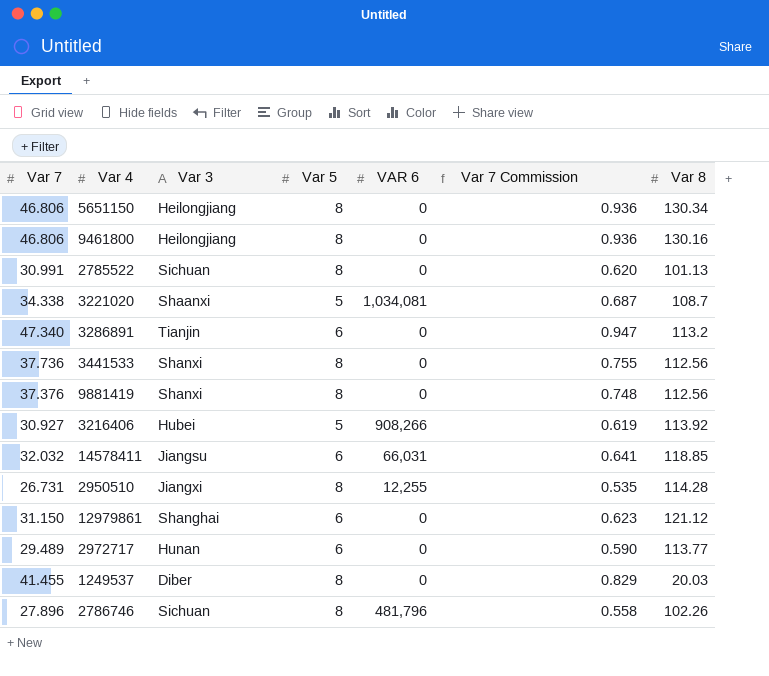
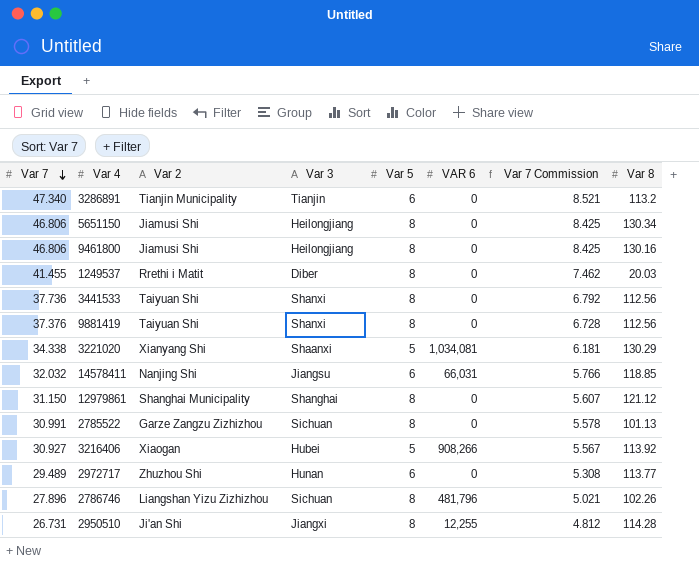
row order: none -> Var 7 descending
column Var 2 | position: none -> 3
column Var 7 Commission | formula: [Var 7] * 0.02 -> [Var 7] * 0.18
3221020 | Var 8: 108.7 -> 130.29
12979861 | Var 5: 6 -> 8

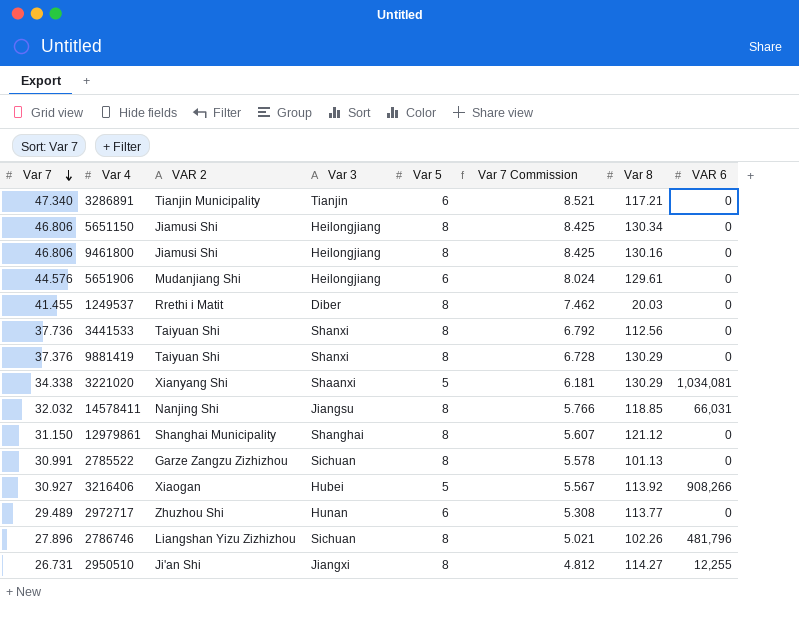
column name: Var 2 -> VAR 2
column VAR 6 | position: 6 -> 8
3286891 | Var 8: 113.2 -> 117.21
row 5651906: none -> 44.576 | Mudanjiang Shi | Heilongjiang | 6 | 8.024 | 129.61 | 0
9881419 | Var 8: 112.56 -> 130.29
14578411 | Var 5: 6 -> 8
2950510 | Var 8: 114.28 -> 114.27

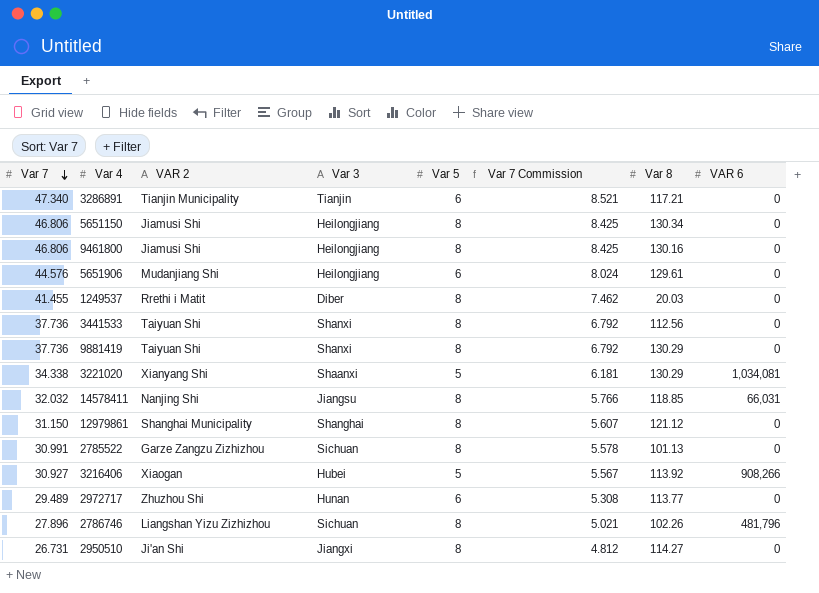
9881419 | Var 7: 37.376 -> 37.736
9881419 | Var 7 Commission: 6.728 -> 6.792
2950510 | VAR 6: 12,255 -> 0

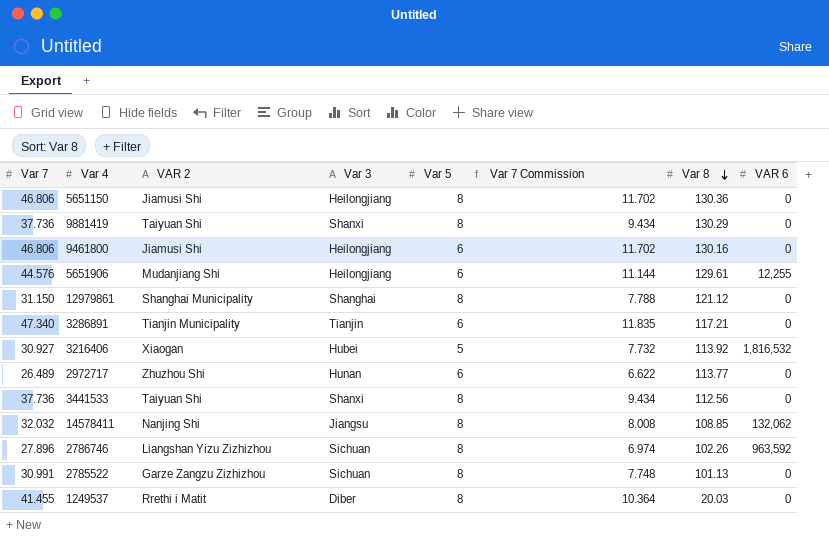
row order: Var 7 descending -> Var 8 descending
column Var 7 Commission | formula: [Var 7] * 0.18 -> [Var 7] * 0.25
row 3221020: 34.338 | Xianyang Shi | Shaanxi | 5 | 6.181 | 130.29 | 1,034,081 -> none
row 2950510: 26.731 | Ji'an Shi | Jiangxi | 8 | 4.812 | 114.27 | 0 -> none
5651150 | Var 8: 130.34 -> 130.36
9461800 | Var 5: 8 -> 6
5651906 | VAR 6: 0 -> 12,255
3216406 | VAR 6: 908,266 -> 1,816,532
2972717 | Var 7: 29.489 -> 26.489
14578411 | Var 8: 118.85 -> 108.85
14578411 | VAR 6: 66,031 -> 132,062
2786746 | VAR 6: 481,796 -> 963,592

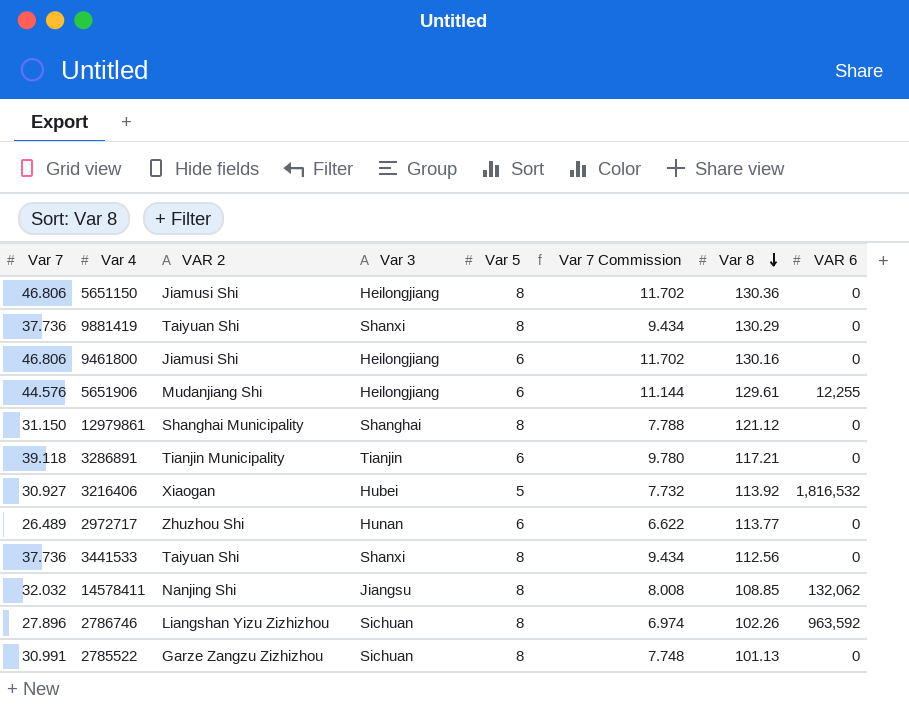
row 1249537: 41.455 | Rrethi i Matit | Diber | 8 | 10.364 | 20.03 | 0 -> none
3286891 | Var 7: 47.340 -> 39.118
3286891 | Var 7 Commission: 11.835 -> 9.780

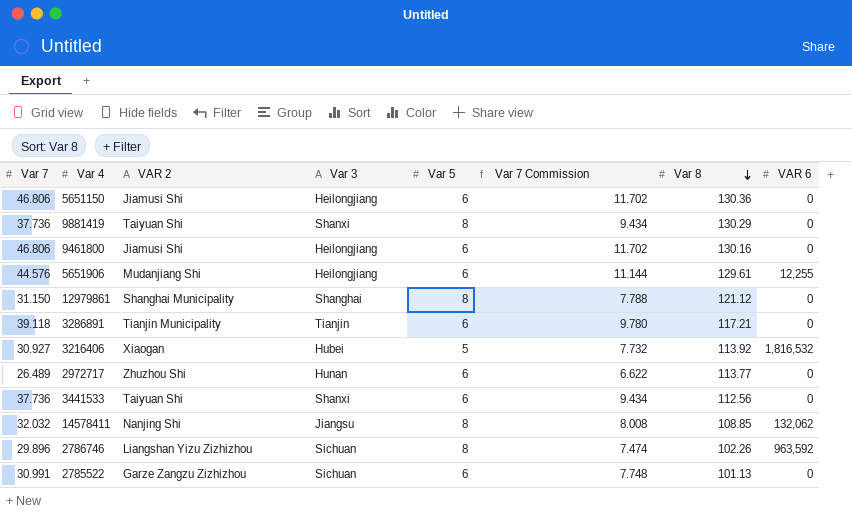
5651150 | Var 5: 8 -> 6
3441533 | Var 5: 8 -> 6
2786746 | Var 7: 27.896 -> 29.896
2786746 | Var 7 Commission: 6.974 -> 7.474
2785522 | Var 5: 8 -> 6

